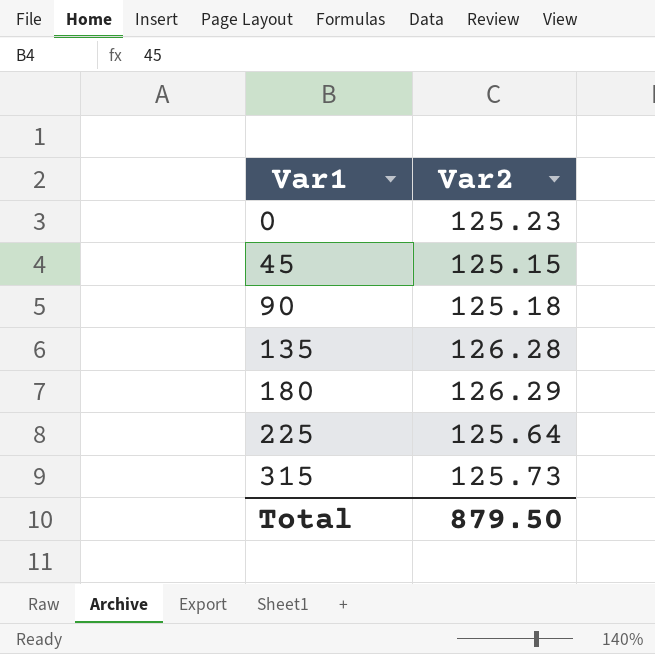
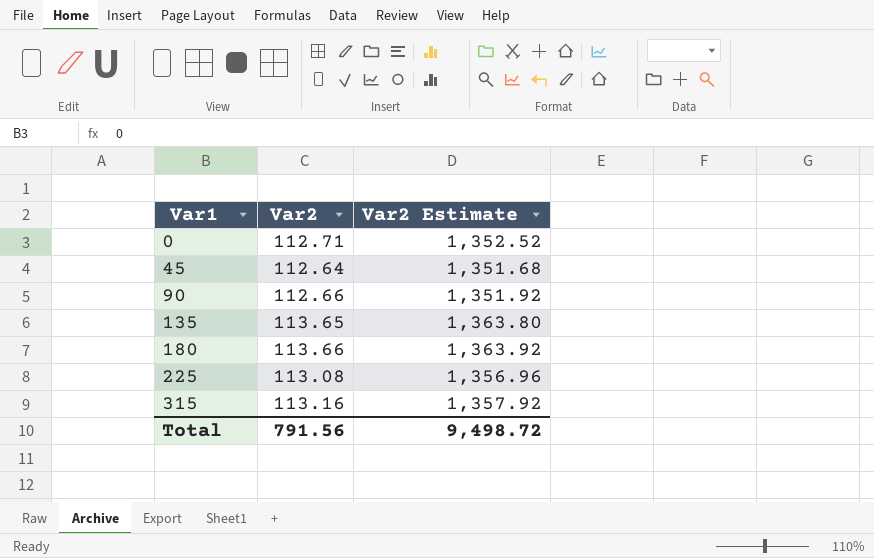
column Var2 Estimate | formula: none -> [Var2] * 12
0 | Var2: 125.23 -> 112.71
45 | Var2: 125.15 -> 112.64
90 | Var2: 125.18 -> 112.66
135 | Var2: 126.28 -> 113.65
180 | Var2: 126.29 -> 113.66
225 | Var2: 125.64 -> 113.08
315 | Var2: 125.73 -> 113.16
Total | Var2: 879.50 -> 791.56

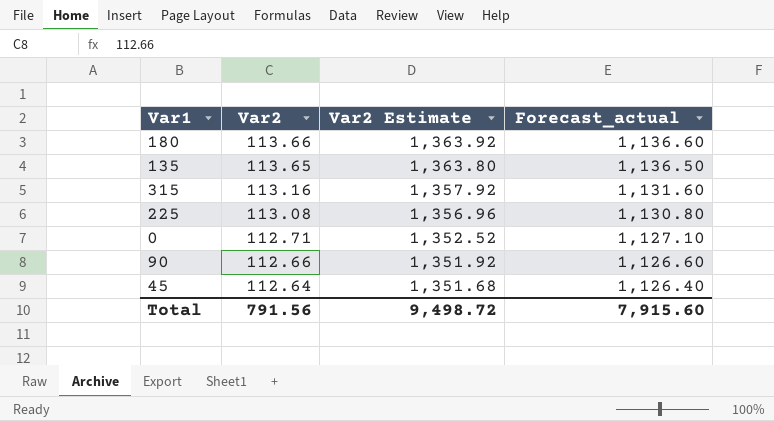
row order: Var1 ascending -> Var2 descending
column Forecast_actual | formula: none -> [Var2] * 10

